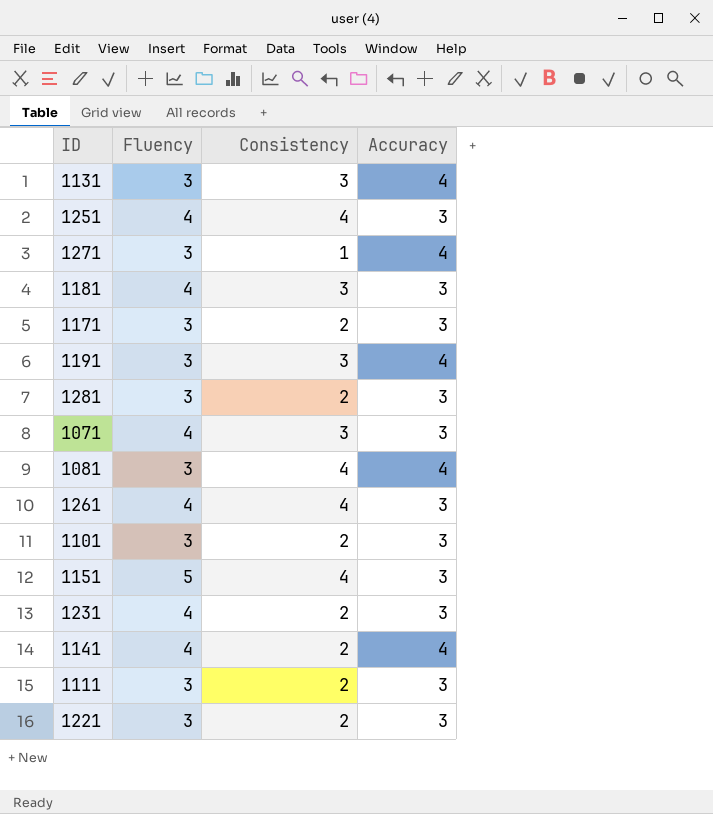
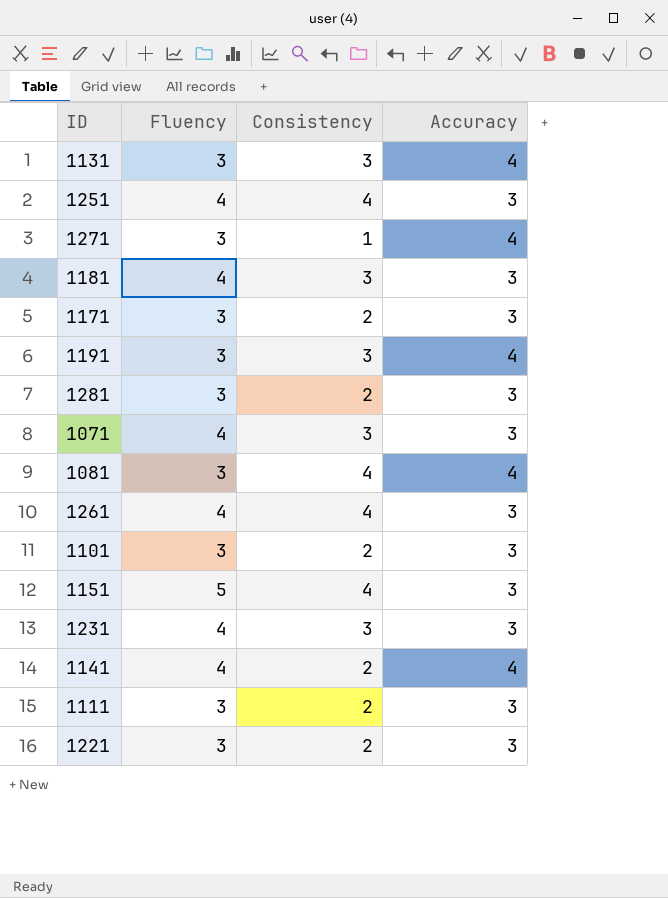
1231 | Consistency: 2 -> 3

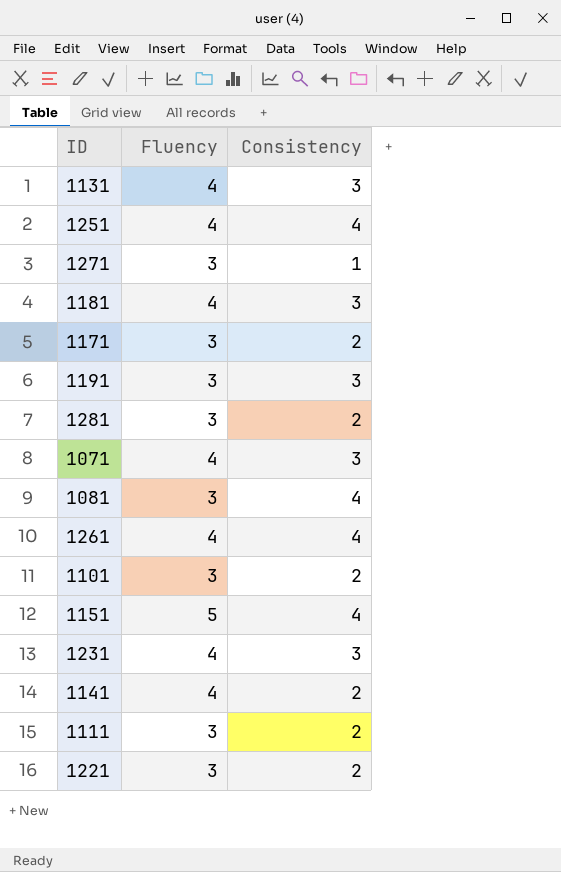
column Accuracy | position: 4 -> none
1131 | Fluency: 3 -> 4

